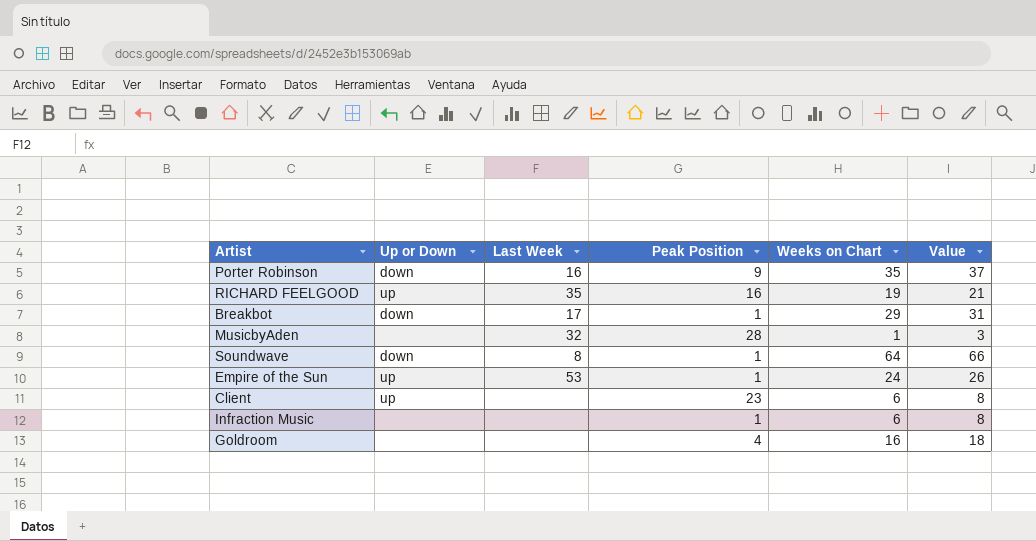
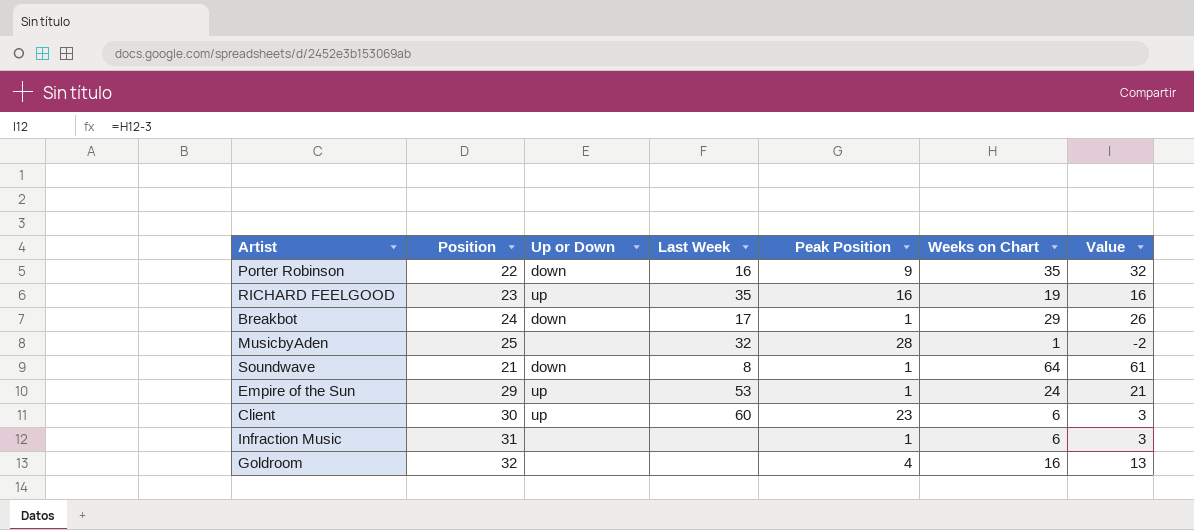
column Position | position: none -> 2
column Value | formula: [Weeks on Chart] + 2 -> [Weeks on Chart] - 3
Client | Last Week: none -> 60

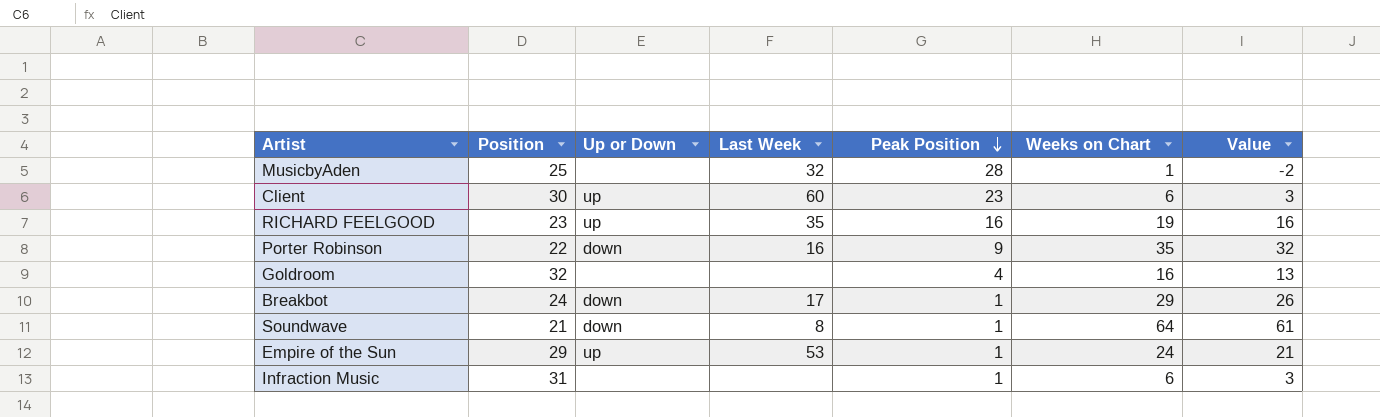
row order: none -> Peak Position descending

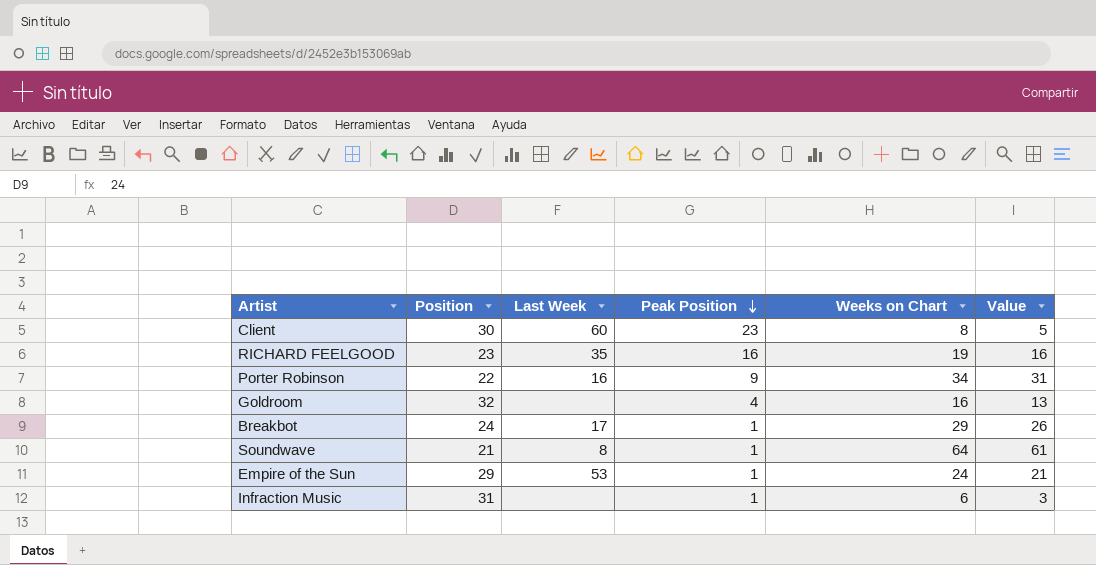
column Up or Down | position: 3 -> none
row MusicbyAden: 25 | none | 32 | 28 | 1 | -2 -> none
Client | Weeks on Chart: 6 -> 8
Client | Value: 3 -> 5
Porter Robinson | Weeks on Chart: 35 -> 34
Porter Robinson | Value: 32 -> 31

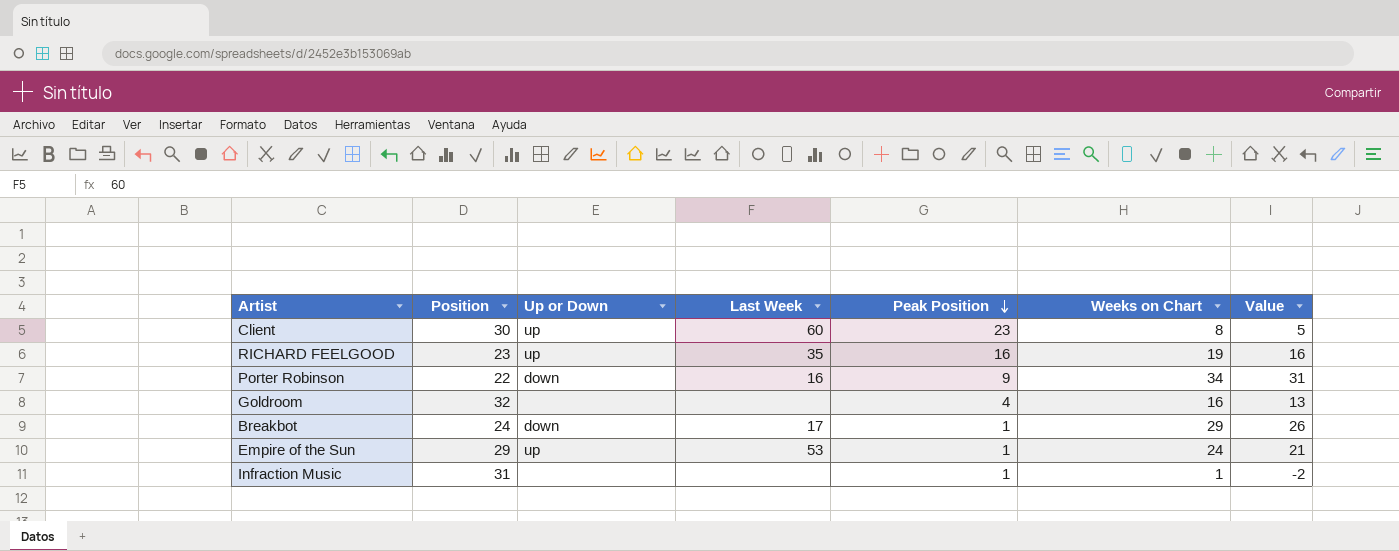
column Up or Down | position: none -> 3
row Soundwave: 21 | 8 | 1 | 64 | 61 -> none
Infraction Music | Weeks on Chart: 6 -> 1
Infraction Music | Value: 3 -> -2

